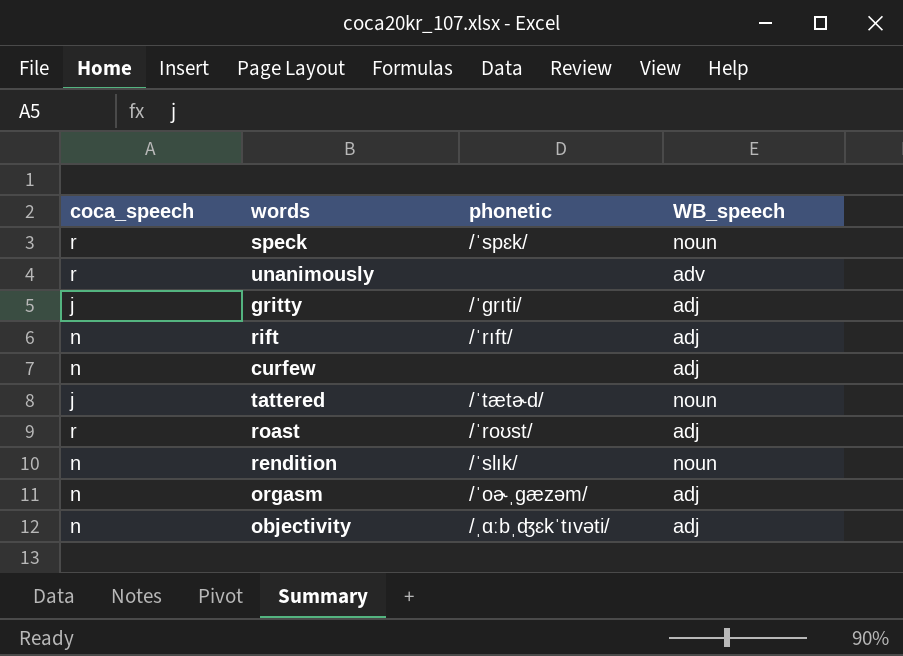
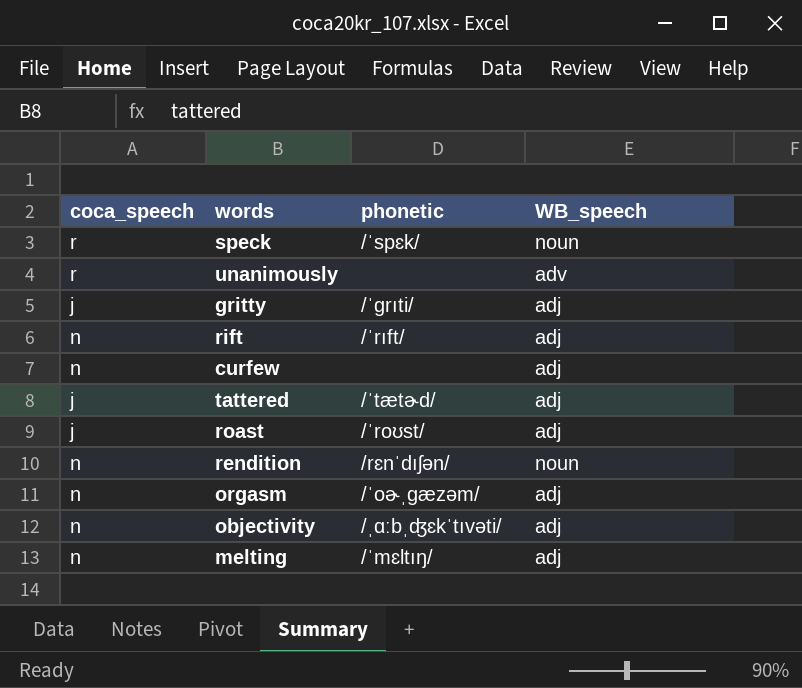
tattered | WB_speech: noun -> adj
roast | coca_speech: r -> j
rendition | phonetic: /ˈslık/ -> /rɛnˈdıʃən/
row melting: none -> n | /ˈmɛltıŋ/ | adj

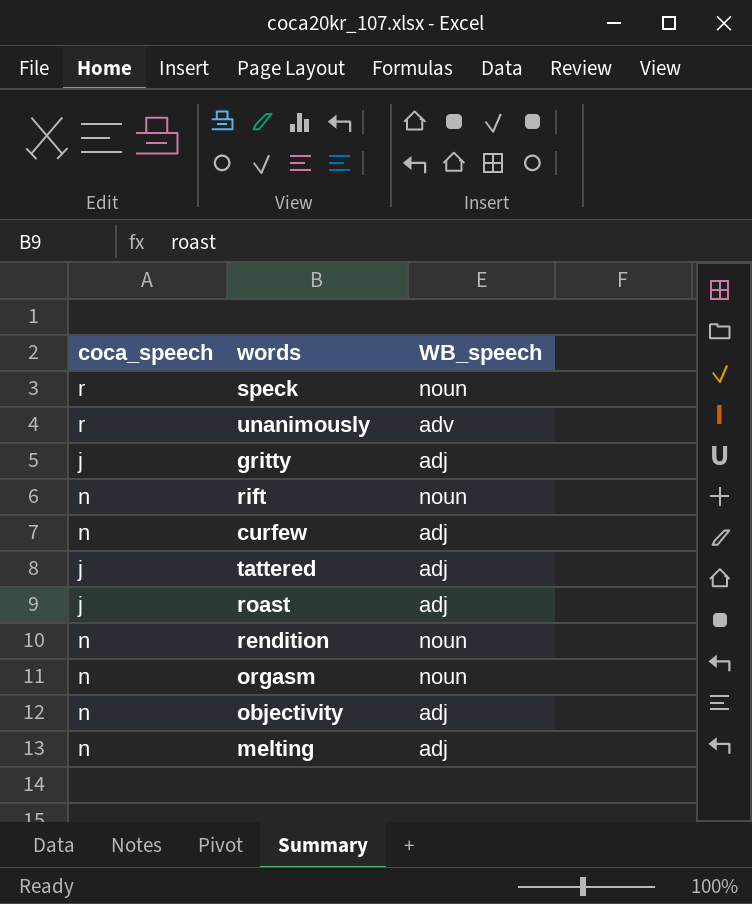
column phonetic | position: 3 -> none
rift | WB_speech: adj -> noun
orgasm | WB_speech: adj -> noun

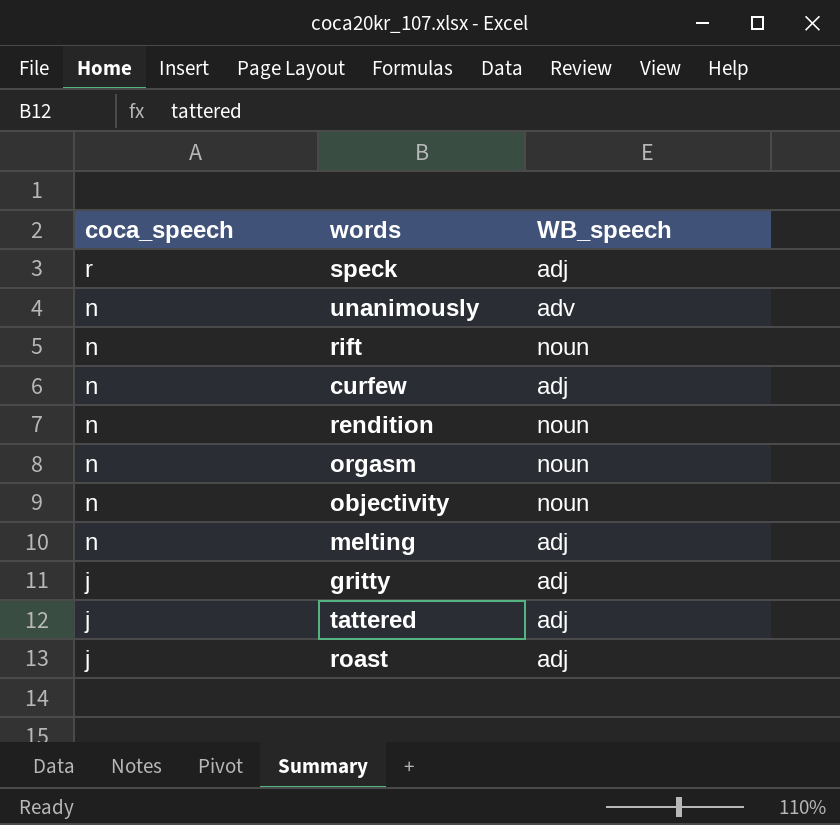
row order: none -> coca_speech descending
speck | WB_speech: noun -> adj
unanimously | coca_speech: r -> n
objectivity | WB_speech: adj -> noun

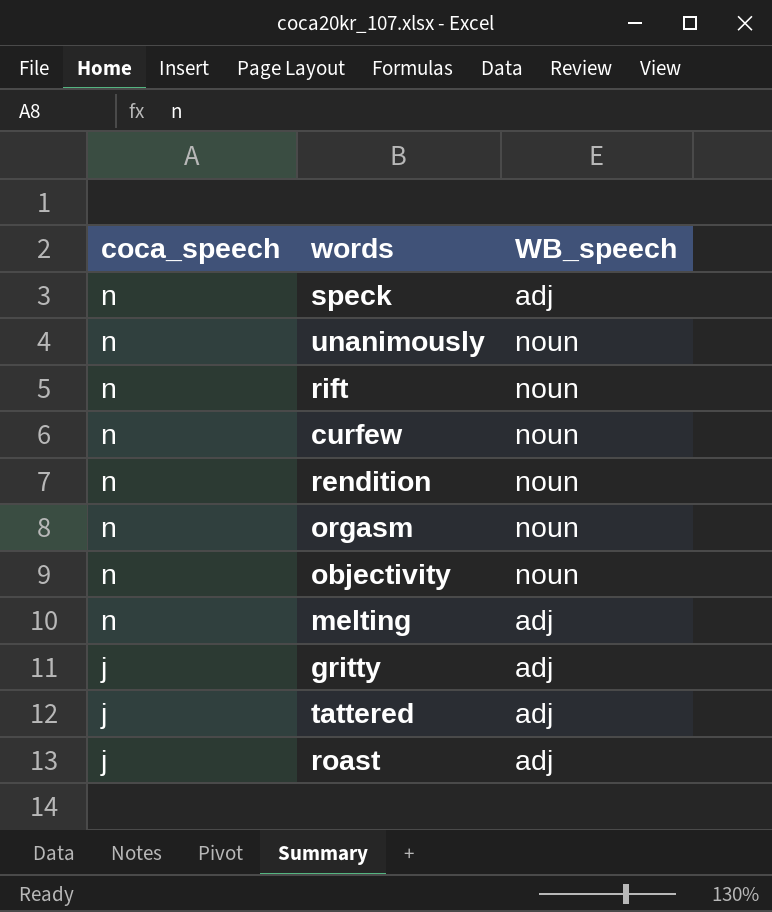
speck | coca_speech: r -> n
unanimously | WB_speech: adv -> noun
curfew | WB_speech: adj -> noun

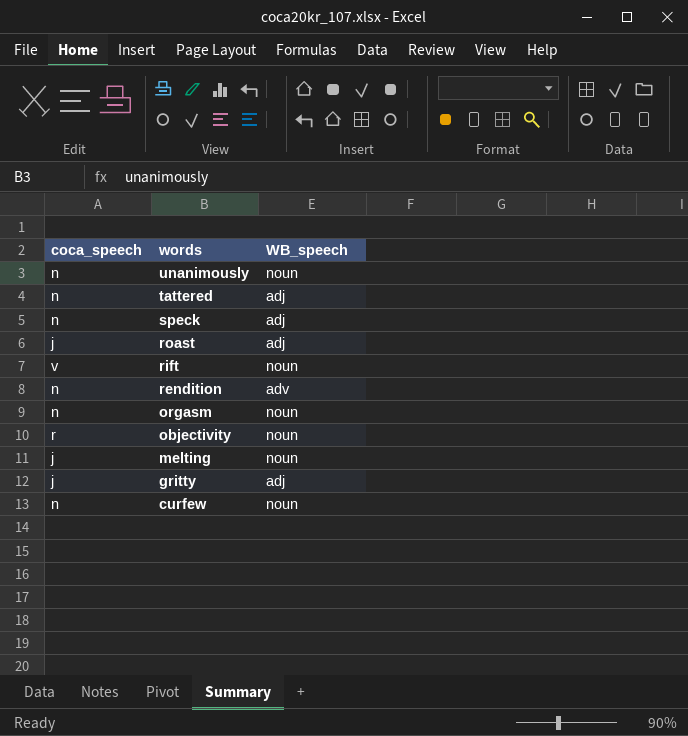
row order: coca_speech descending -> words descending
tattered | coca_speech: j -> n
rift | coca_speech: n -> v
rendition | WB_speech: noun -> adv
objectivity | coca_speech: n -> r
melting | coca_speech: n -> j
melting | WB_speech: adj -> noun

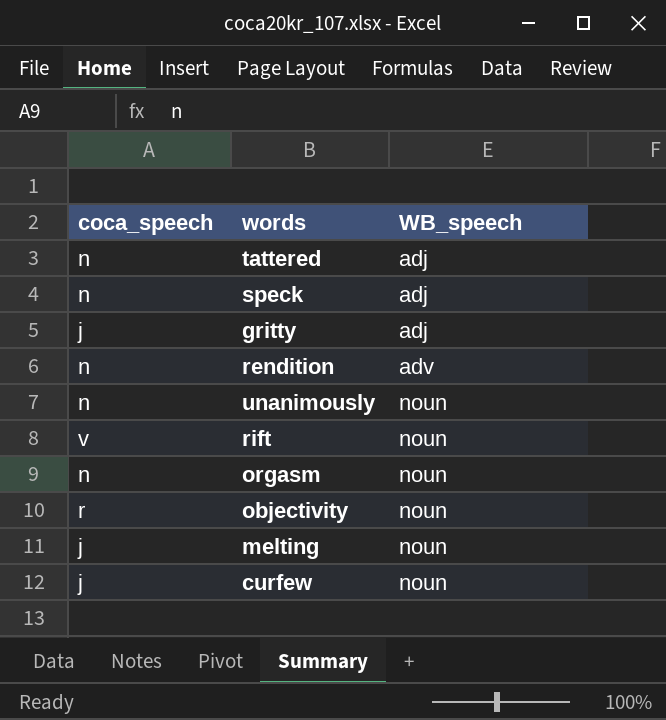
row order: words descending -> WB_speech ascending
row roast: j | adj -> none
curfew | coca_speech: n -> j

